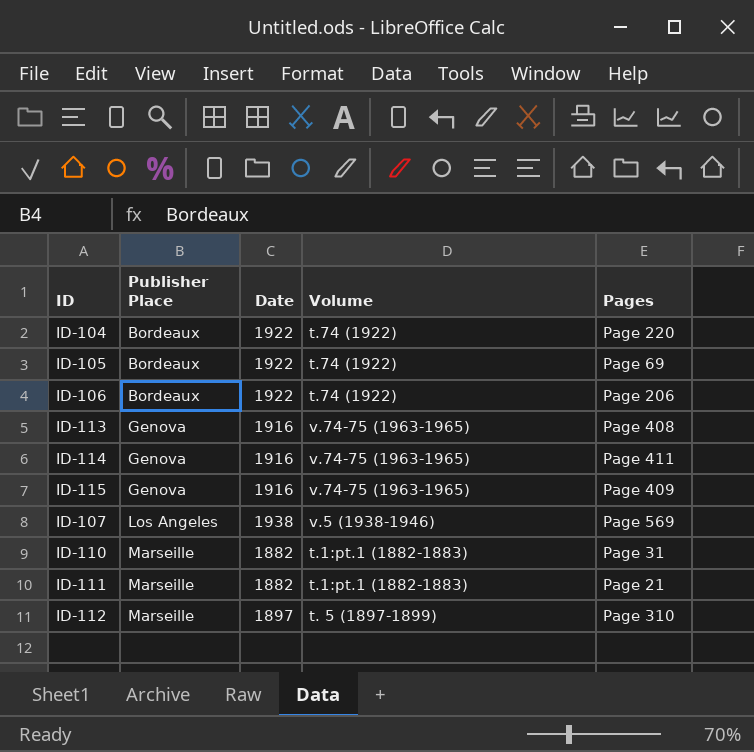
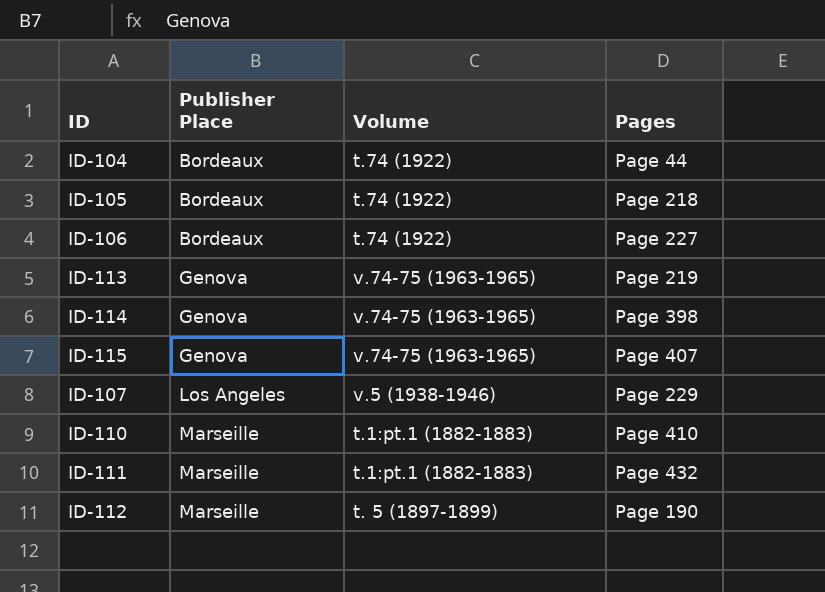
column Date | position: 3 -> none
ID-104 | Pages: Page 220 -> Page 44
ID-105 | Pages: Page 69 -> Page 218
ID-106 | Pages: Page 206 -> Page 227
ID-113 | Pages: Page 408 -> Page 219
ID-114 | Pages: Page 411 -> Page 398
ID-115 | Pages: Page 409 -> Page 407
ID-107 | Pages: Page 569 -> Page 229
ID-110 | Pages: Page 31 -> Page 410
ID-111 | Pages: Page 21 -> Page 432
ID-112 | Pages: Page 310 -> Page 190

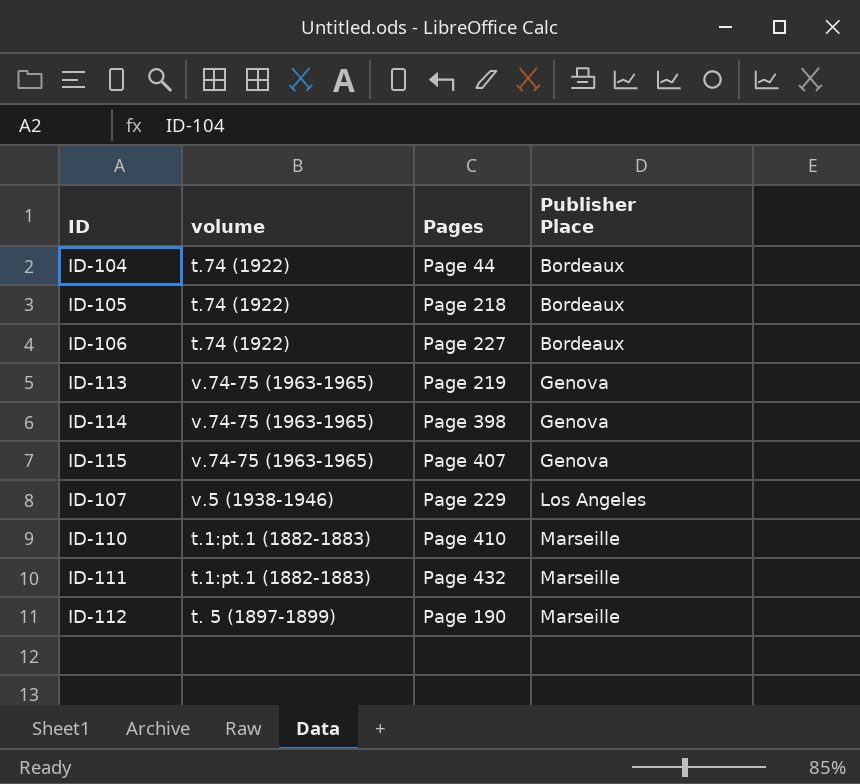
column name: Volume -> volume
column Publisher Place | position: 2 -> 4

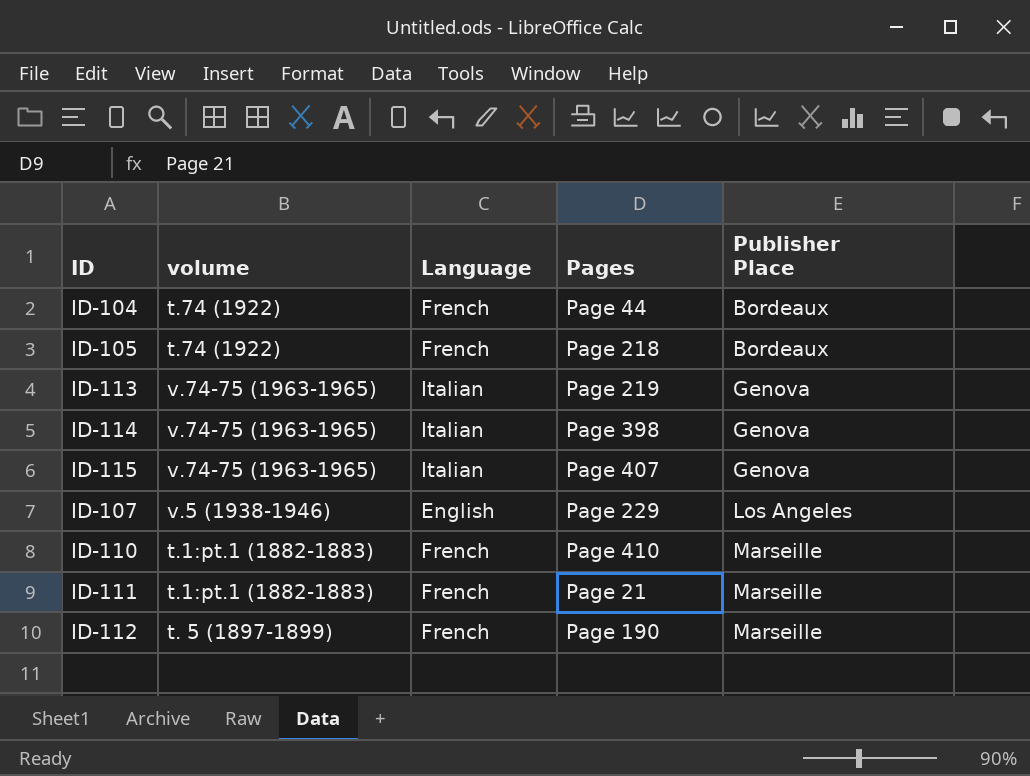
column Language | position: none -> 3
row ID-106: t.74 (1922) | Page 227 | Bordeaux -> none
ID-111 | Pages: Page 432 -> Page 21

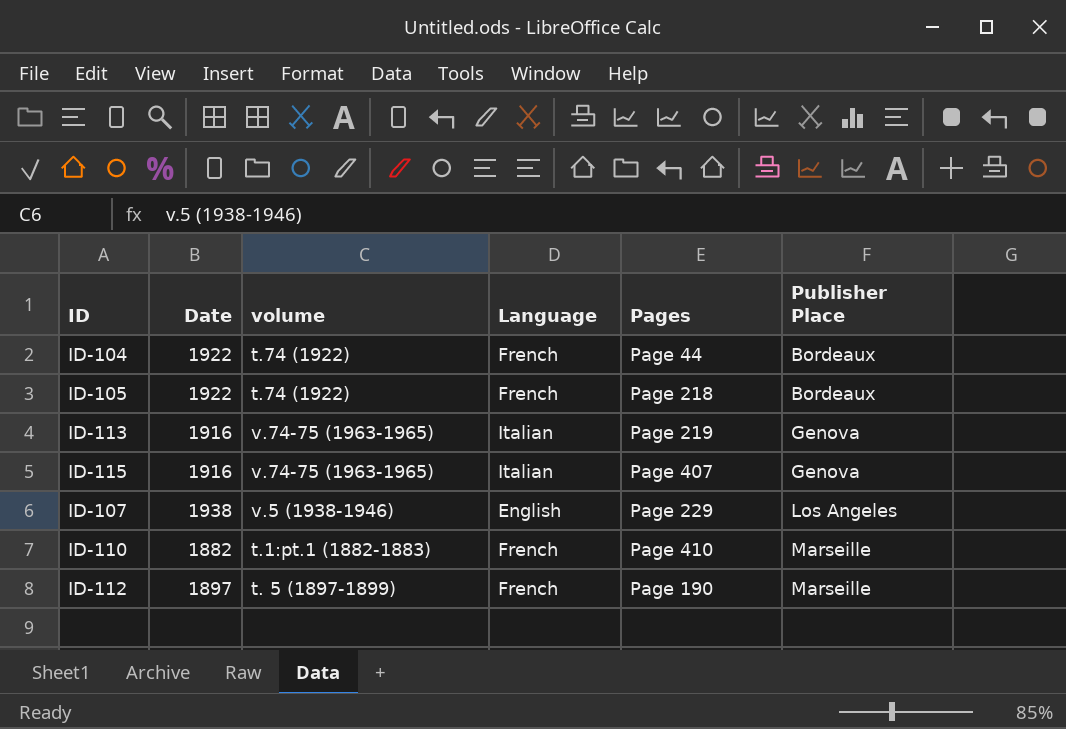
column Date | position: none -> 2
row ID-114: v.74-75 (1963-1965) | Italian | Page 398 | Genova -> none
row ID-111: t.1:pt.1 (1882-1883) | French | Page 21 | Marseille -> none

